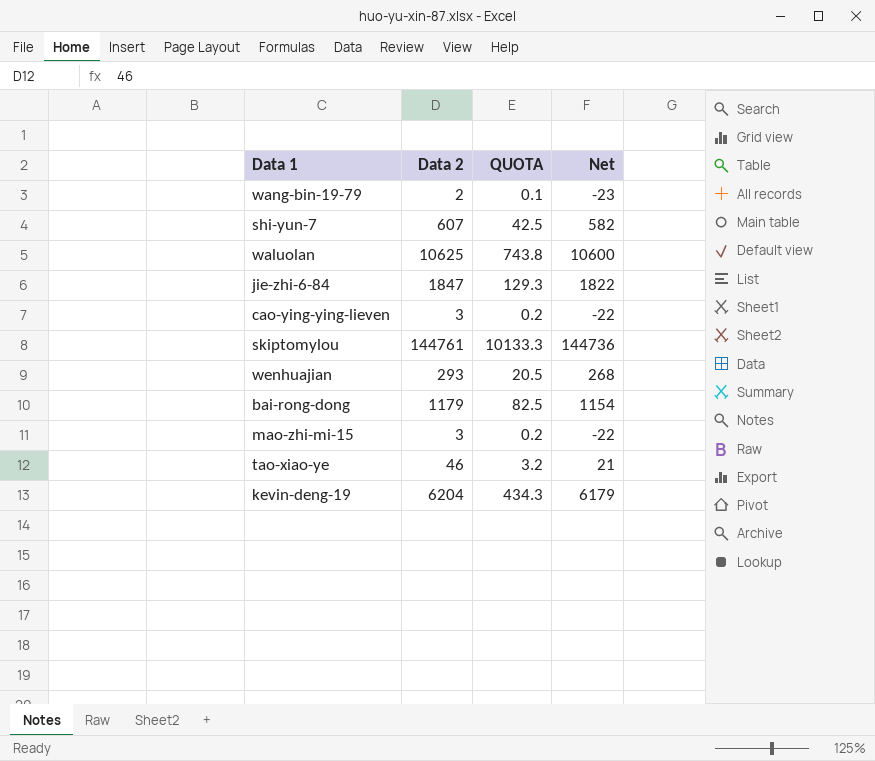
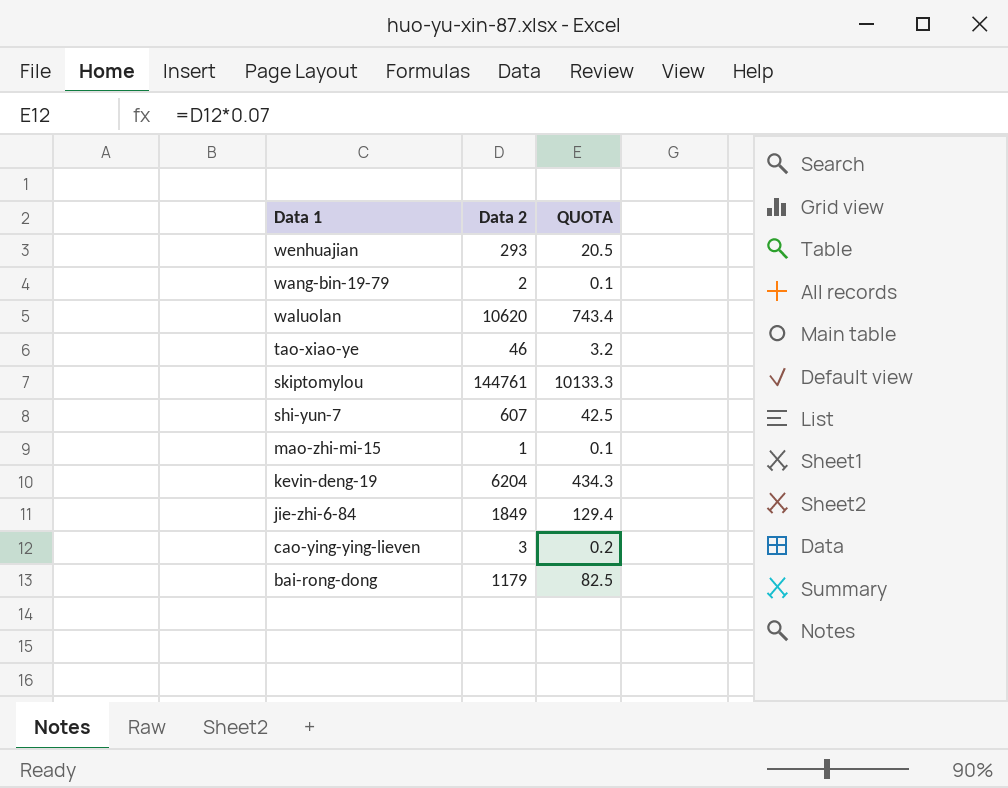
row order: none -> Data 1 descending
column Net | formula: [Data 2] - 25 -> none
waluolan | Data 2: 10625 -> 10620
waluolan | QUOTA: 743.8 -> 743.4
mao-zhi-mi-15 | Data 2: 3 -> 1
mao-zhi-mi-15 | QUOTA: 0.2 -> 0.1
jie-zhi-6-84 | Data 2: 1847 -> 1849
jie-zhi-6-84 | QUOTA: 129.3 -> 129.4

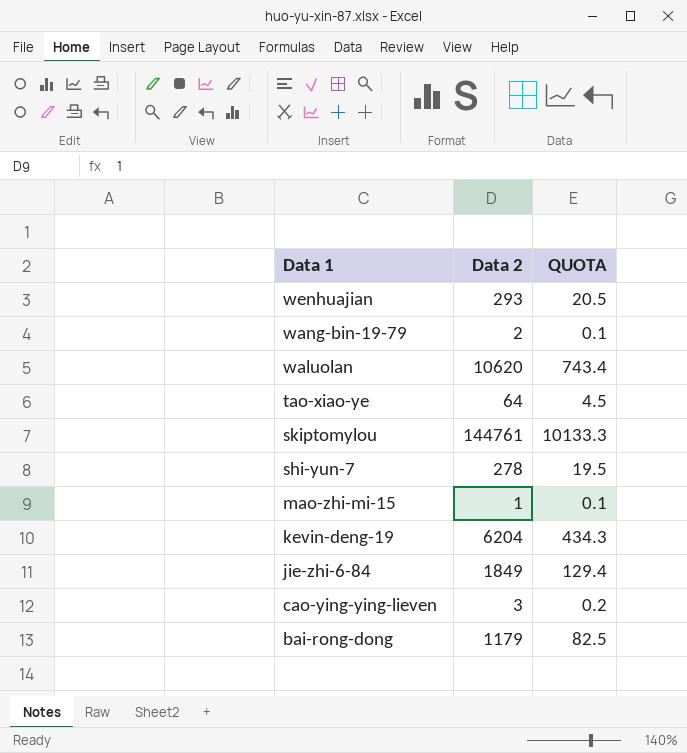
tao-xiao-ye | Data 2: 46 -> 64
tao-xiao-ye | QUOTA: 3.2 -> 4.5
shi-yun-7 | Data 2: 607 -> 278
shi-yun-7 | QUOTA: 42.5 -> 19.5

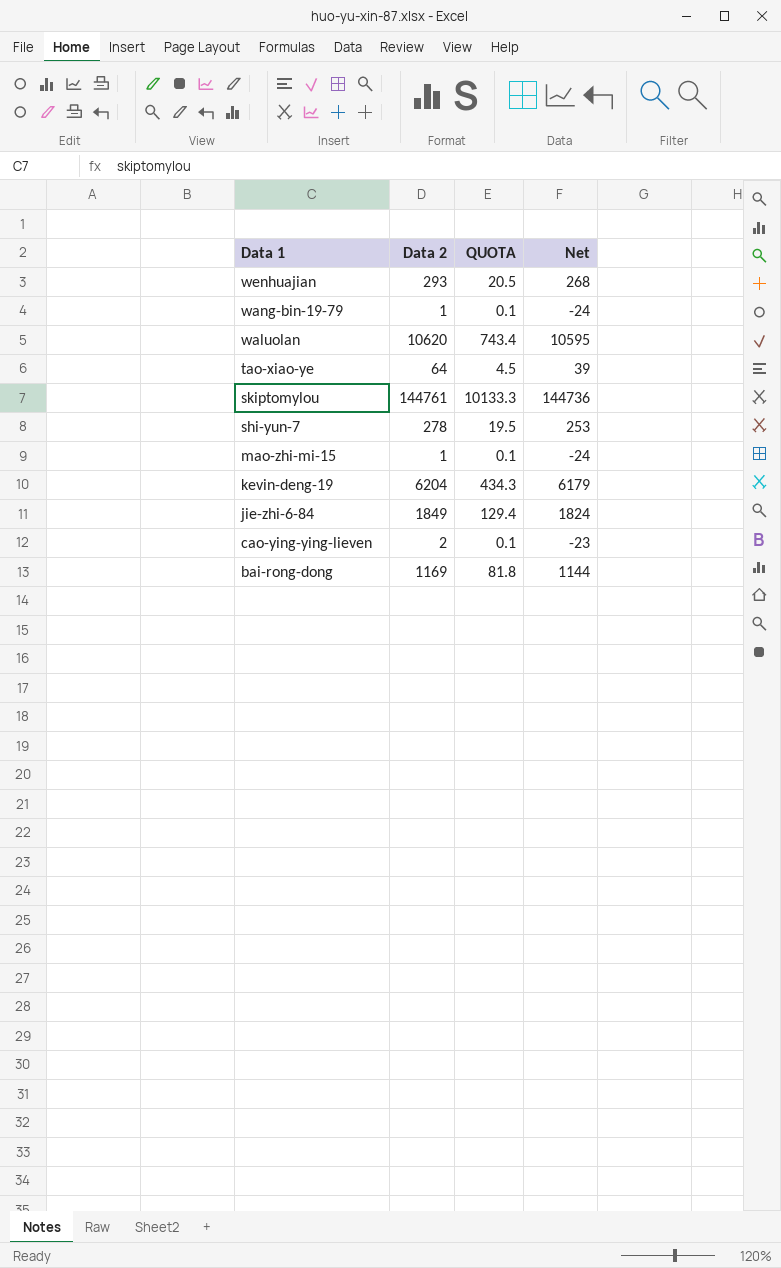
column Net | formula: none -> [Data 2] - 25
wang-bin-19-79 | Data 2: 2 -> 1
cao-ying-ying-lieven | Data 2: 3 -> 2
cao-ying-ying-lieven | QUOTA: 0.2 -> 0.1
bai-rong-dong | Data 2: 1179 -> 1169
bai-rong-dong | QUOTA: 82.5 -> 81.8

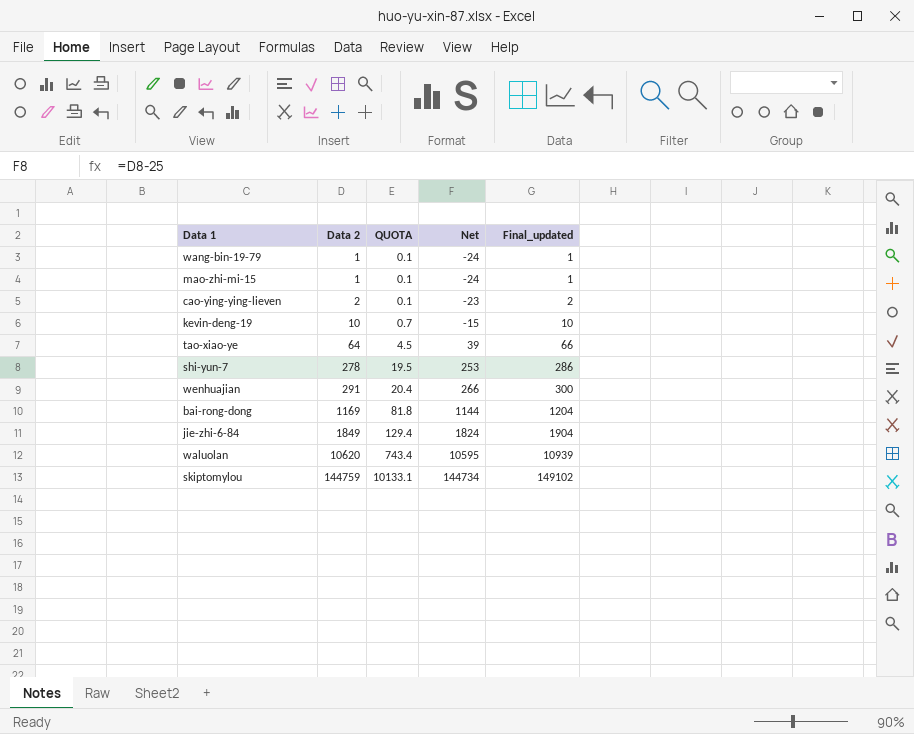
row order: Data 1 descending -> Data 2 ascending
column Final_updated | formula: none -> [Data 2] * 1.03
kevin-deng-19 | Data 2: 6204 -> 10
kevin-deng-19 | QUOTA: 434.3 -> 0.7
kevin-deng-19 | Net: 6179 -> -15
wenhuajian | Data 2: 293 -> 291
wenhuajian | QUOTA: 20.5 -> 20.4
wenhuajian | Net: 268 -> 266
skiptomylou | Data 2: 144761 -> 144759
skiptomylou | QUOTA: 10133.3 -> 10133.1
skiptomylou | Net: 144736 -> 144734

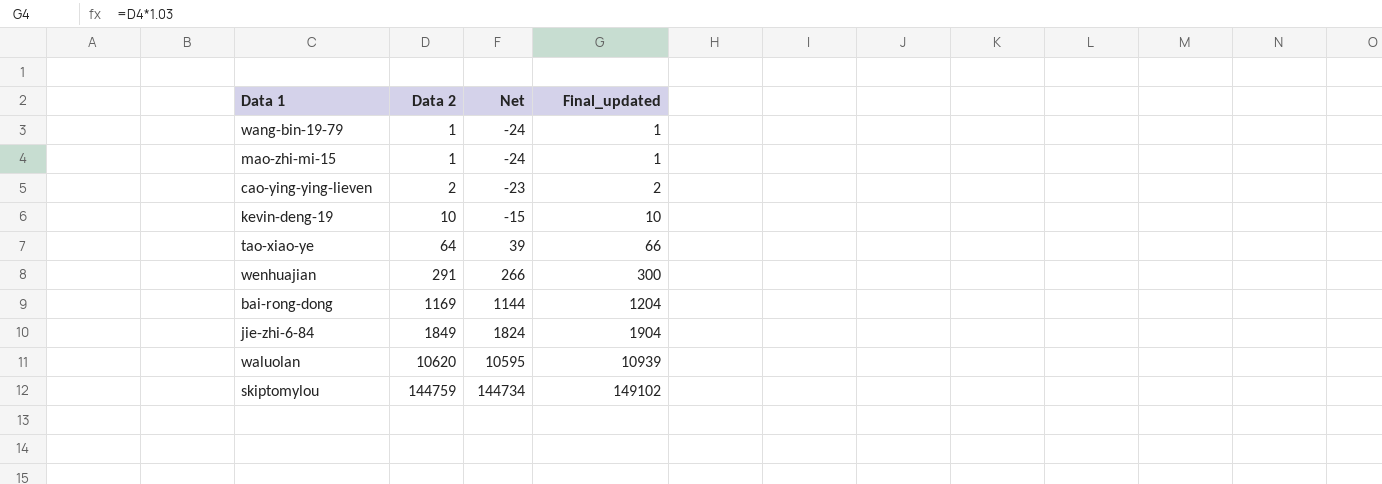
column QUOTA | formula: [Data 2] * 0.07 -> none
row shi-yun-7: 278 | 19.5 | 253 | 286 -> none

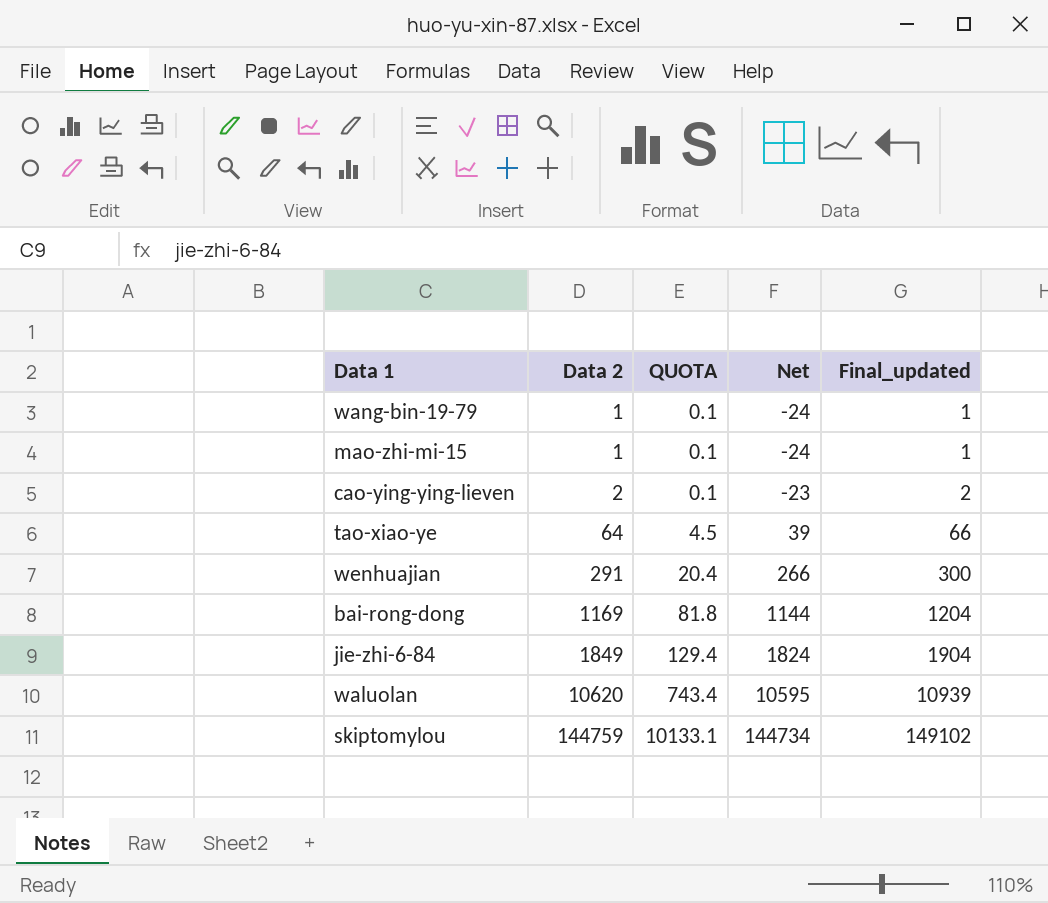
column QUOTA | formula: none -> [Data 2] * 0.07
row kevin-deng-19: 10 | -15 | 10 -> none

